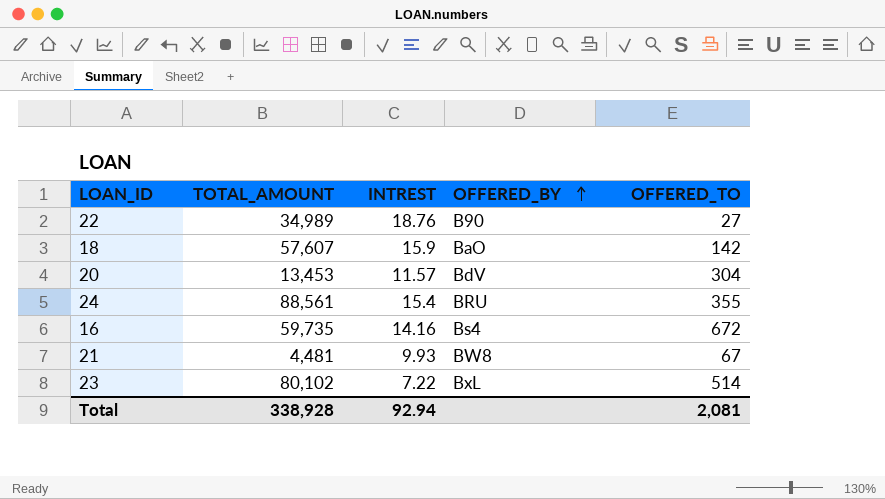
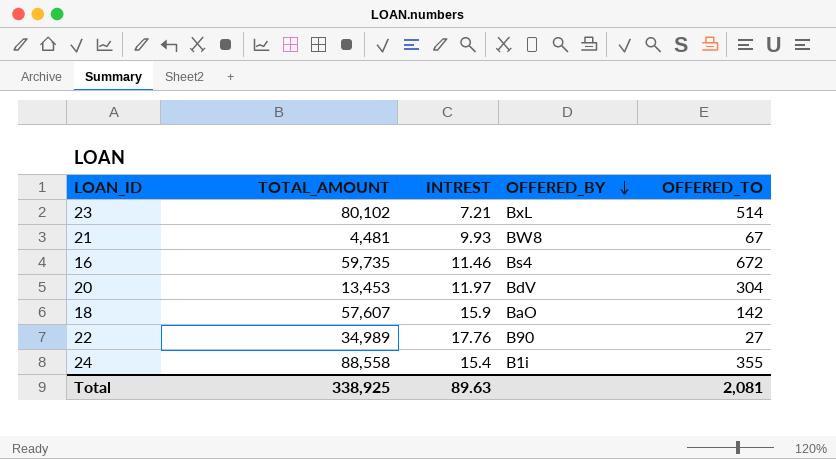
row order: OFFERED_BY ascending -> OFFERED_BY descending
23 | INTREST: 7.22 -> 7.21
16 | INTREST: 14.16 -> 11.46
20 | INTREST: 11.57 -> 11.97
22 | INTREST: 18.76 -> 17.76
24 | TOTAL_AMOUNT: 88,561 -> 88,558
24 | OFFERED_BY: BRU -> B1i
Total | TOTAL_AMOUNT: 338,928 -> 338,925
Total | INTREST: 92.94 -> 89.63

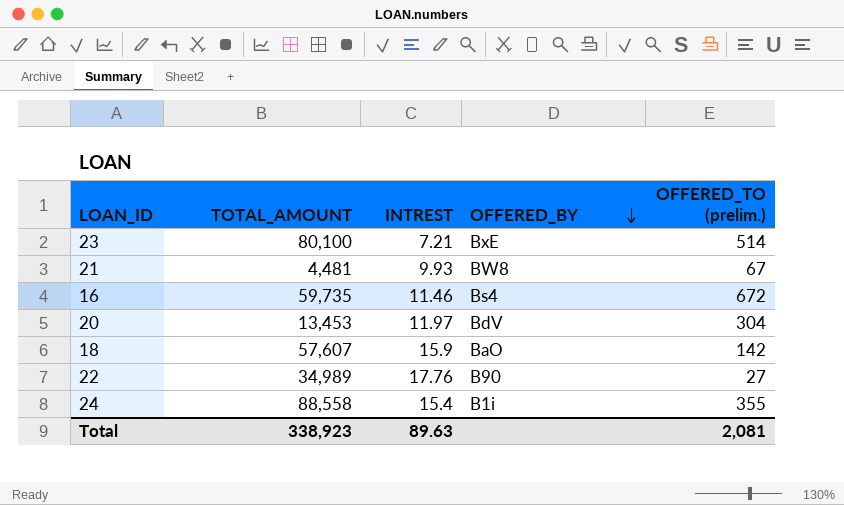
column name: OFFERED_TO -> OFFERED_TO (prelim.)
23 | TOTAL_AMOUNT: 80,102 -> 80,100
23 | OFFERED_BY: BxL -> BxE
Total | TOTAL_AMOUNT: 338,925 -> 338,923

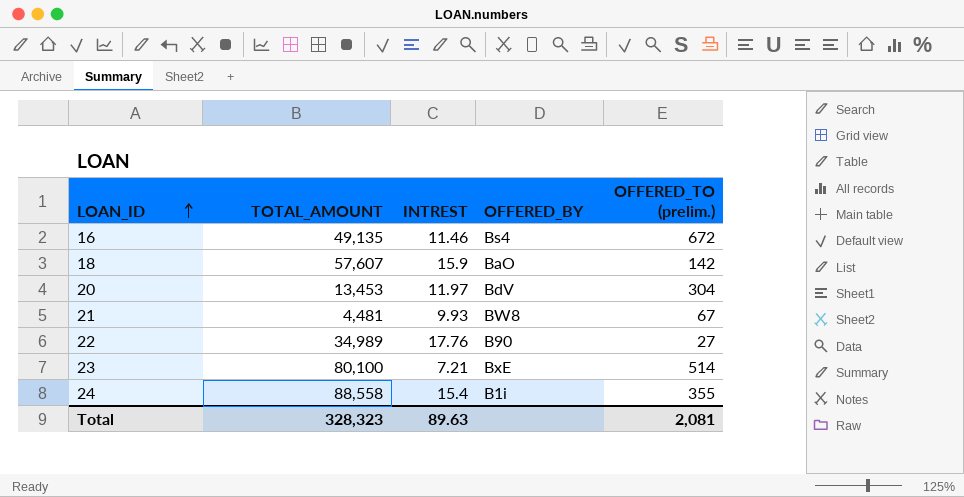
row order: OFFERED_BY descending -> LOAN_ID ascending
16 | TOTAL_AMOUNT: 59,735 -> 49,135
Total | TOTAL_AMOUNT: 338,923 -> 328,323

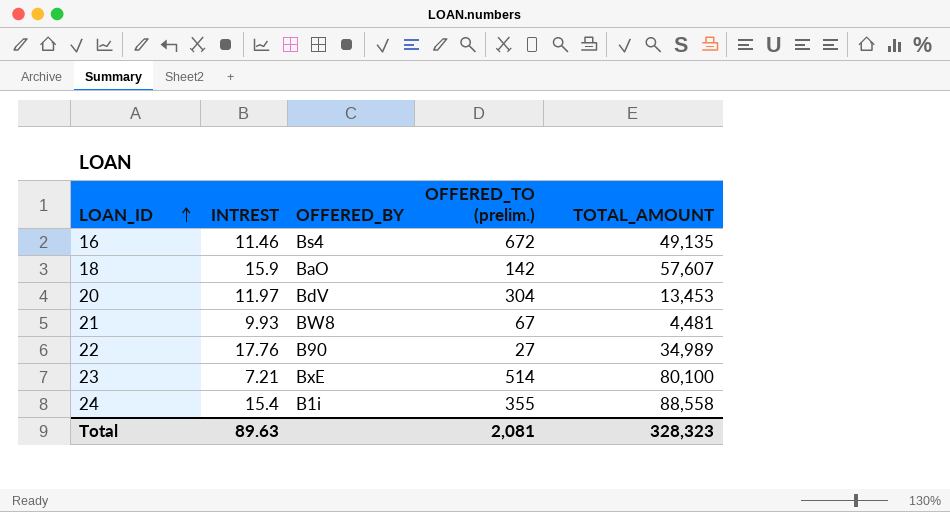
column TOTAL_AMOUNT | position: 2 -> 5

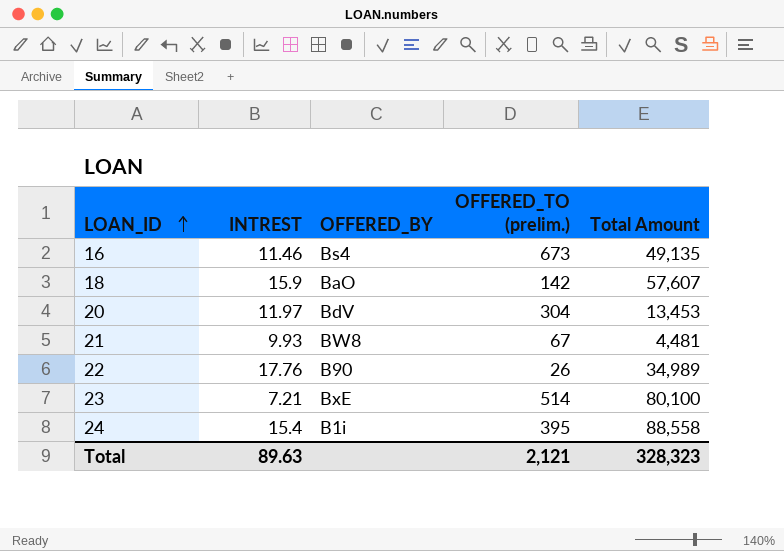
column name: TOTAL_AMOUNT -> Total Amount
16 | OFFERED_TO (prelim.): 672 -> 673
22 | OFFERED_TO (prelim.): 27 -> 26
24 | OFFERED_TO (prelim.): 355 -> 395
Total | OFFERED_TO (prelim.): 2,081 -> 2,121

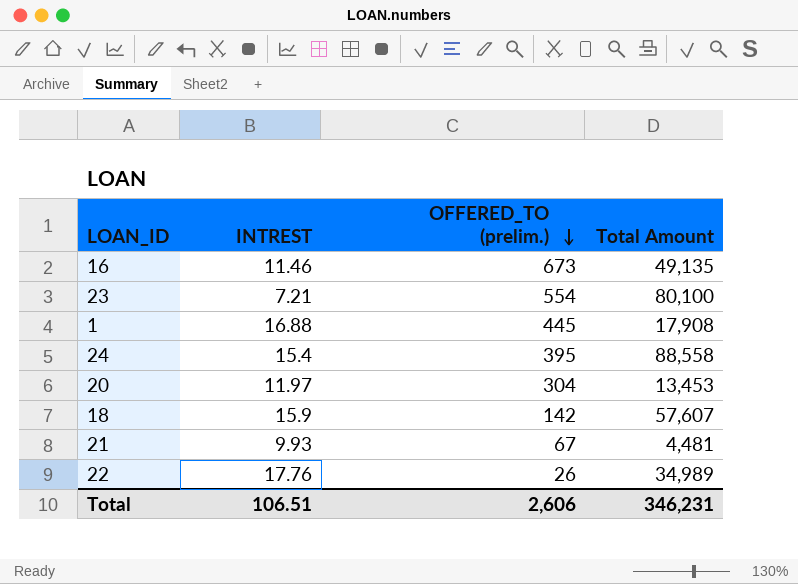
row order: LOAN_ID ascending -> OFFERED_TO (prelim.) descending
column OFFERED_BY | position: 3 -> none
23 | OFFERED_TO (prelim.): 514 -> 554
row 1: none -> 16.88 | 445 | 17,908
Total | INTREST: 89.63 -> 106.51
Total | OFFERED_TO (prelim.): 2,121 -> 2,606
Total | Total Amount: 328,323 -> 346,231

